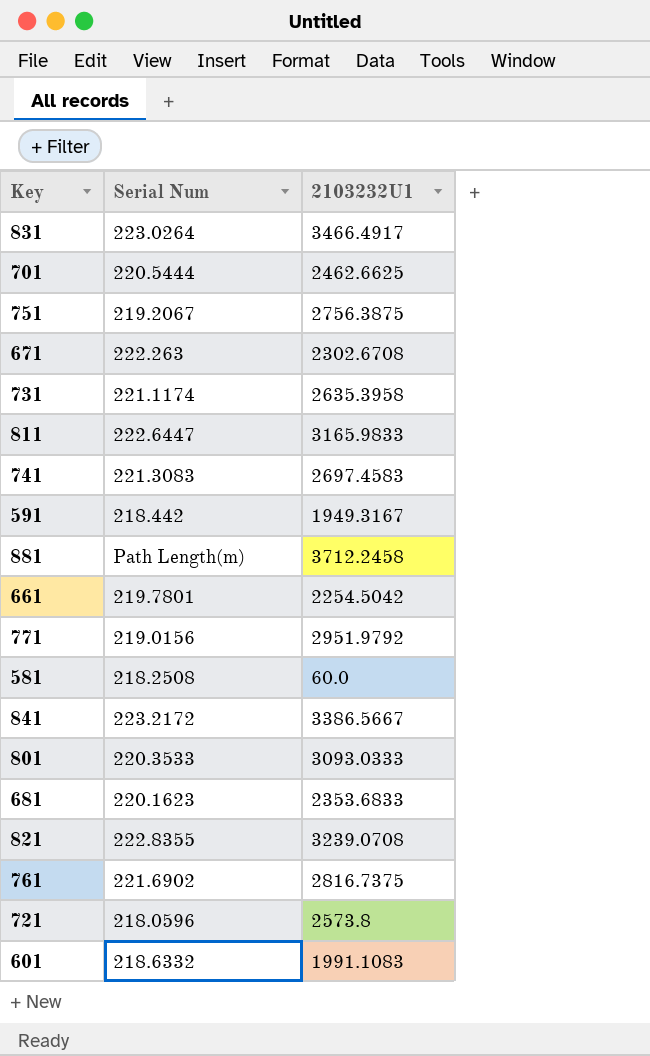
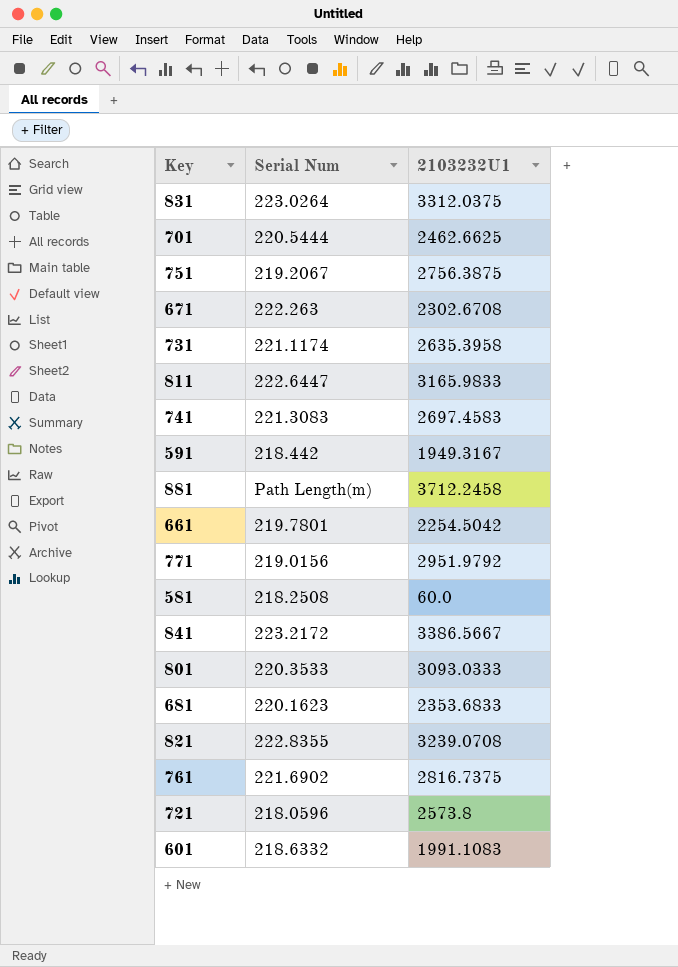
831 | 2103232U1: 3466.4917 -> 3312.0375

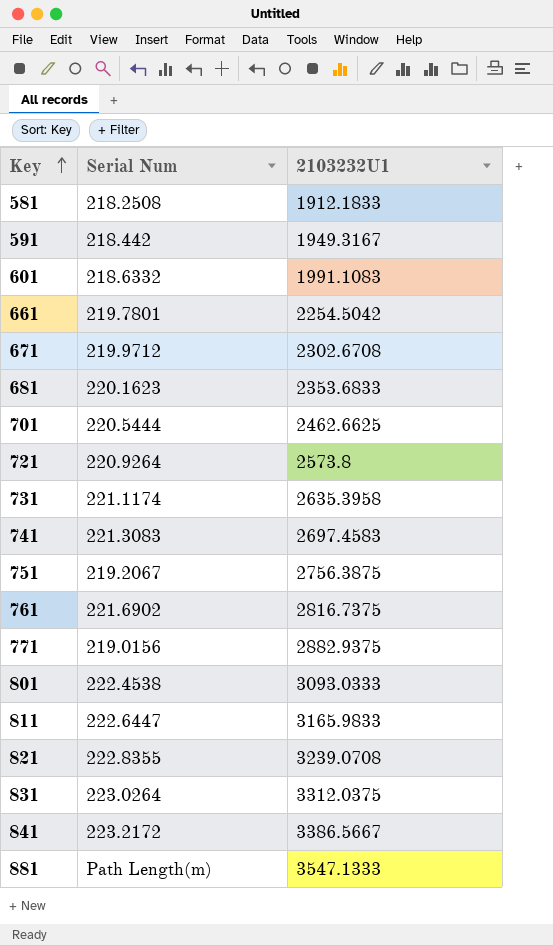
row order: none -> Key ascending
581 | 2103232U1: 60.0 -> 1912.1833
671 | Serial Num: 222.263 -> 219.9712
721 | Serial Num: 218.0596 -> 220.9264
771 | 2103232U1: 2951.9792 -> 2882.9375
801 | Serial Num: 220.3533 -> 222.4538
881 | 2103232U1: 3712.2458 -> 3547.1333

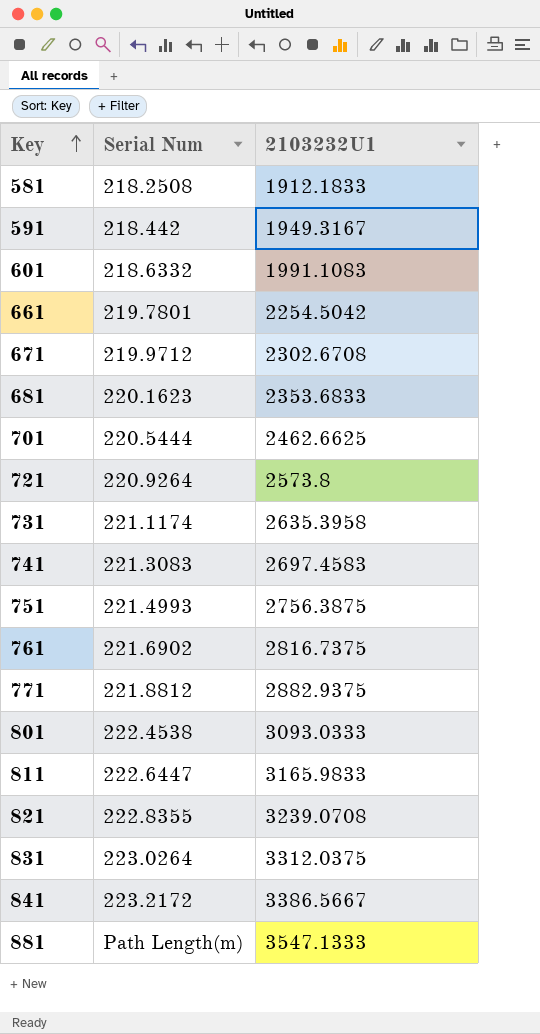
751 | Serial Num: 219.2067 -> 221.4993
771 | Serial Num: 219.0156 -> 221.8812

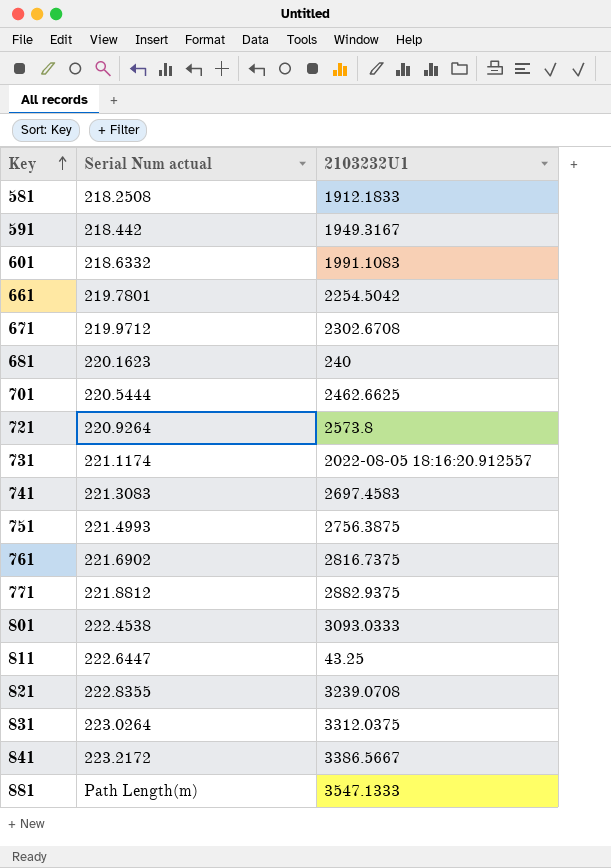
column name: Serial Num -> Serial Num actual
681 | 2103232U1: 2353.6833 -> 240
731 | 2103232U1: 2635.3958 -> 2022-08-05 18:16:20.912557
811 | 2103232U1: 3165.9833 -> 43.25

